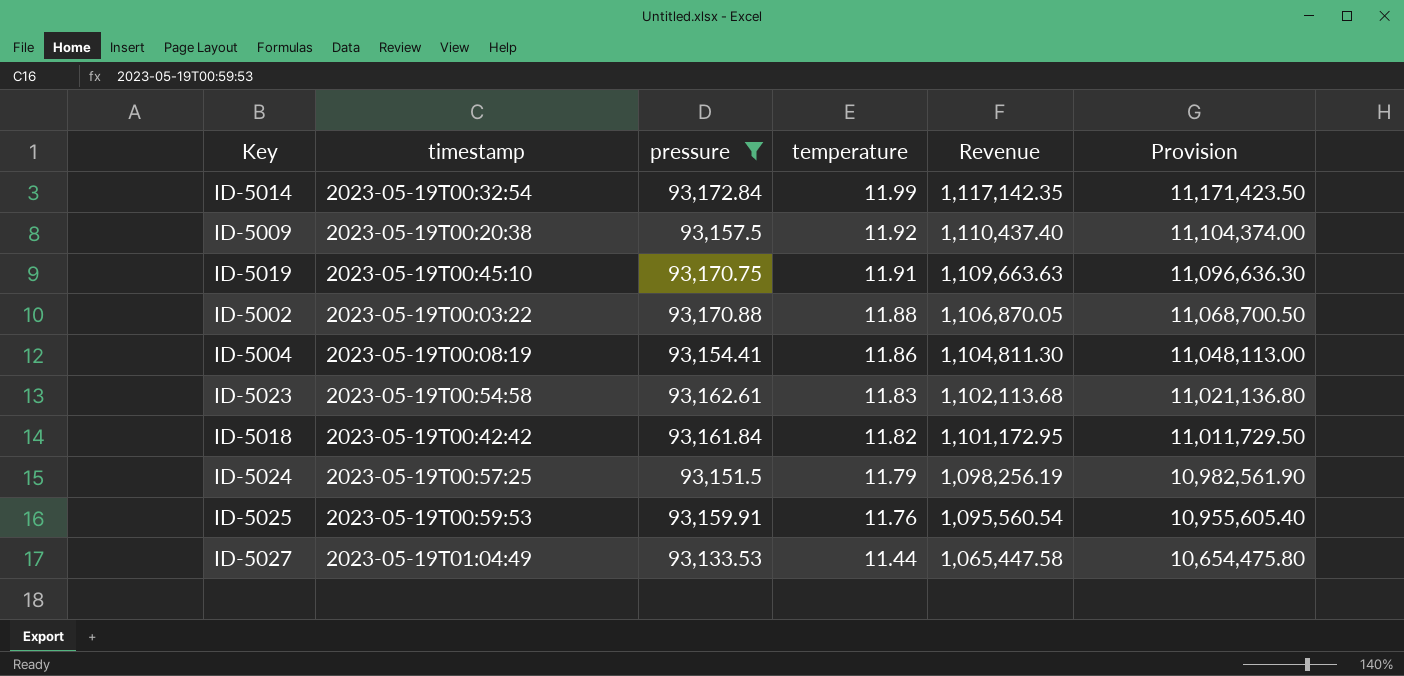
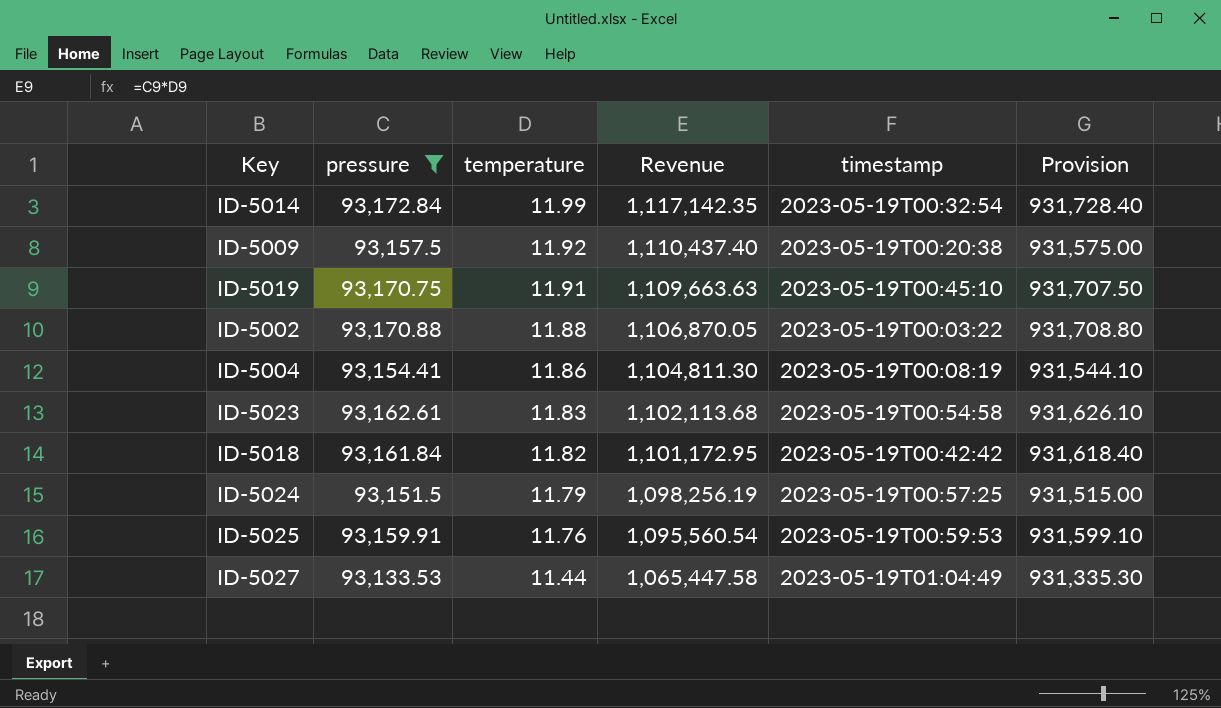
column timestamp | position: 2 -> 5
column Provision | formula: [Revenue] * 10 -> [pressure] * 10

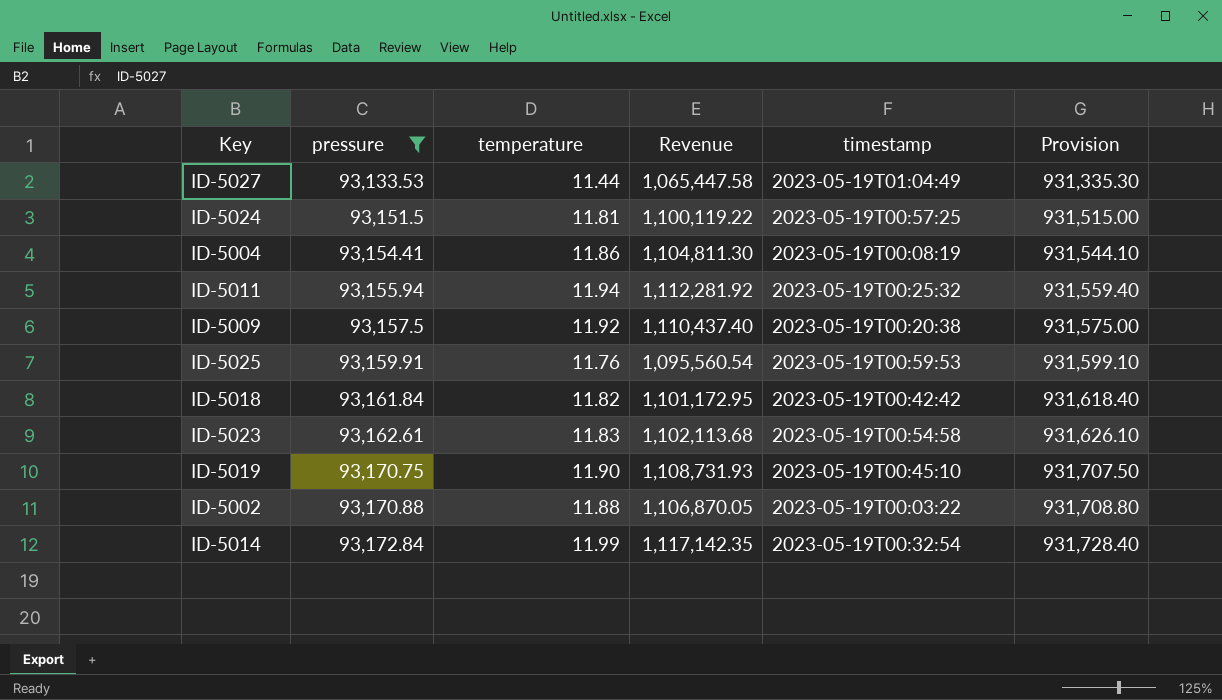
row order: temperature descending -> pressure ascending
ID-5024 | temperature: 11.79 -> 11.81
ID-5024 | Revenue: 1,098,256.19 -> 1,100,119.22
row ID-5011: none -> 93,155.94 | 11.94 | 1,112,281.92 | 2023-05-19T00:25:32 | 931,559.40
ID-5019 | temperature: 11.91 -> 11.90
ID-5019 | Revenue: 1,109,663.63 -> 1,108,731.93

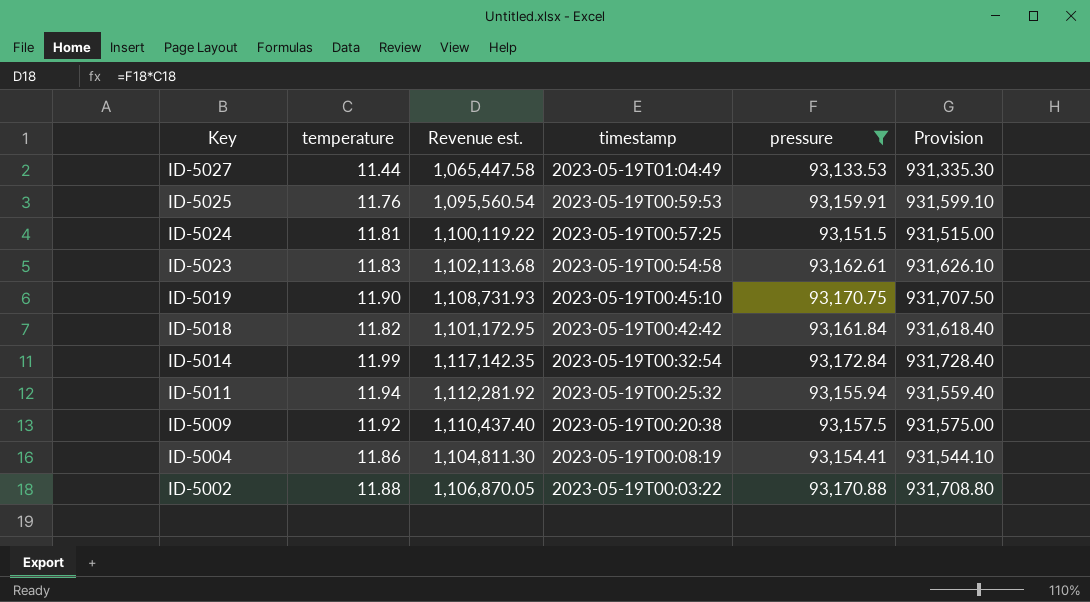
row order: pressure ascending -> Key descending
column name: Revenue -> Revenue est.
column pressure | position: 2 -> 5

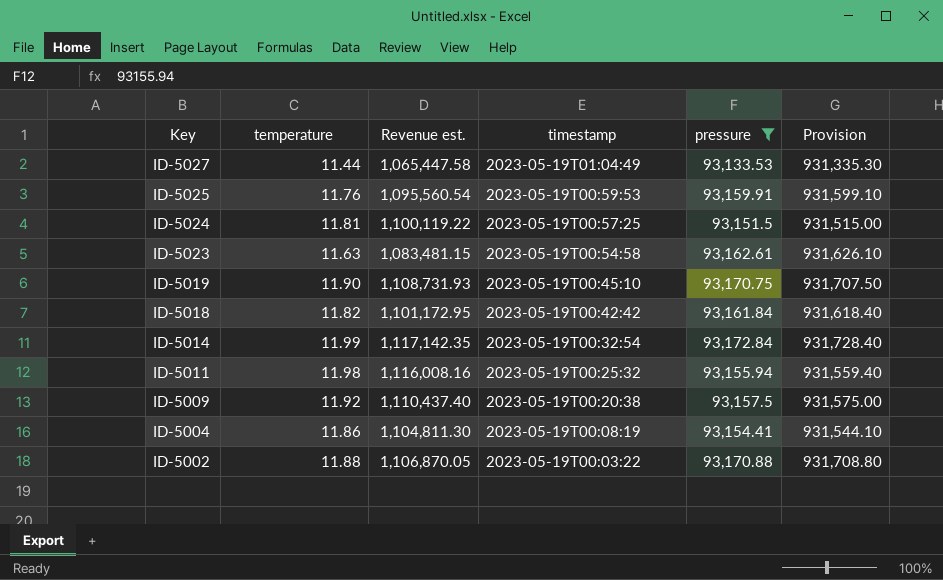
ID-5023 | temperature: 11.83 -> 11.63
ID-5023 | Revenue est.: 1,102,113.68 -> 1,083,481.15
ID-5011 | temperature: 11.94 -> 11.98
ID-5011 | Revenue est.: 1,112,281.92 -> 1,116,008.16

